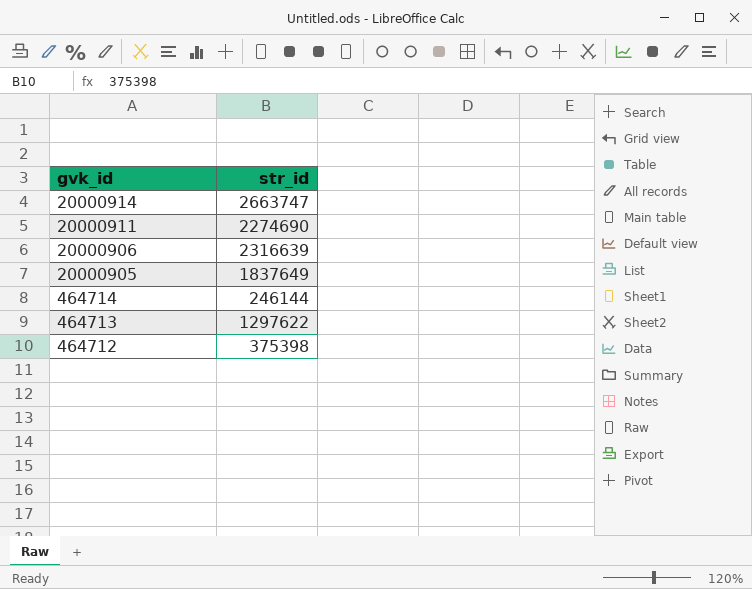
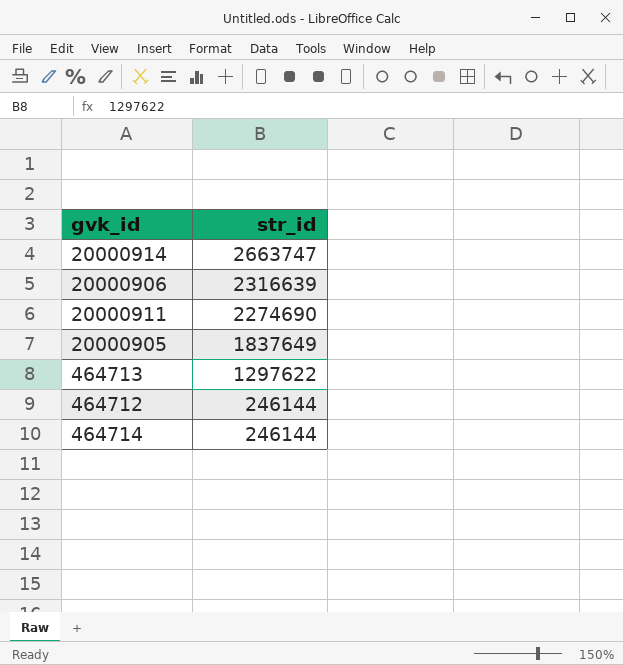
row order: gvk_id descending -> str_id descending
464712 | str_id: 375398 -> 246144

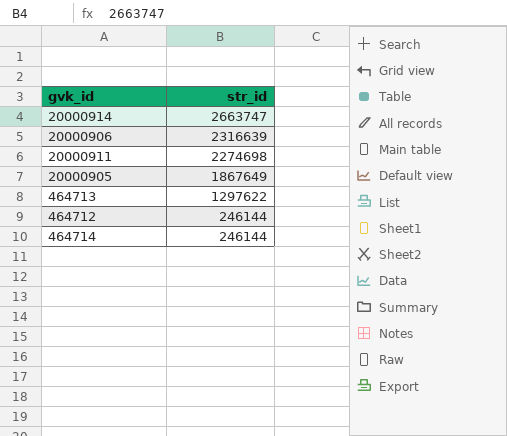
20000911 | str_id: 2274690 -> 2274698
20000905 | str_id: 1837649 -> 1867649

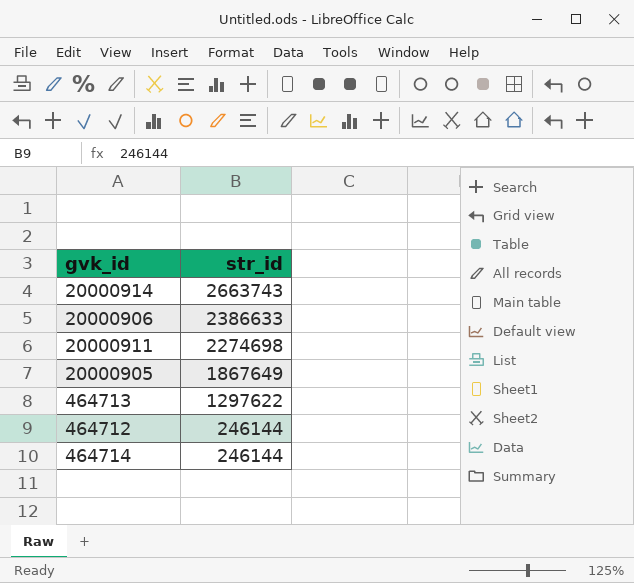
20000914 | str_id: 2663747 -> 2663743
20000906 | str_id: 2316639 -> 2386633

